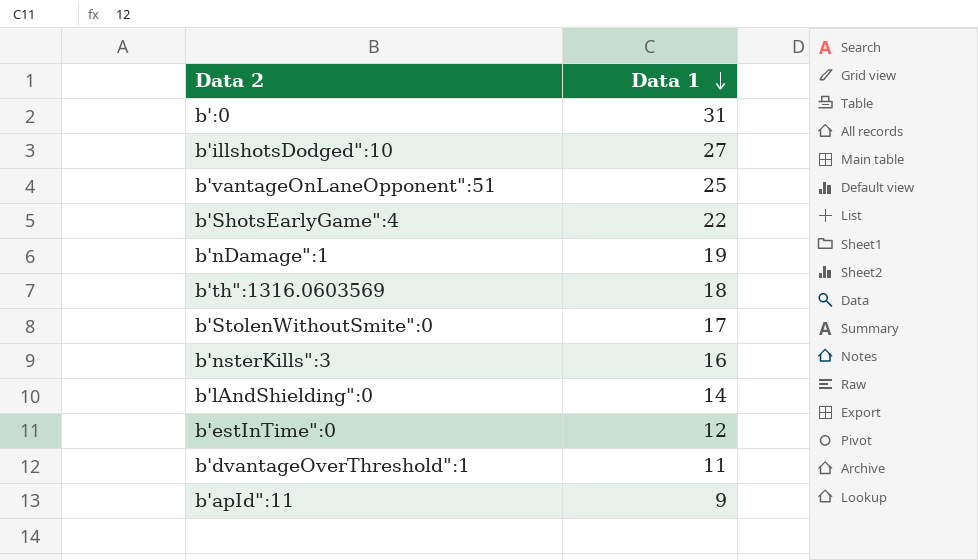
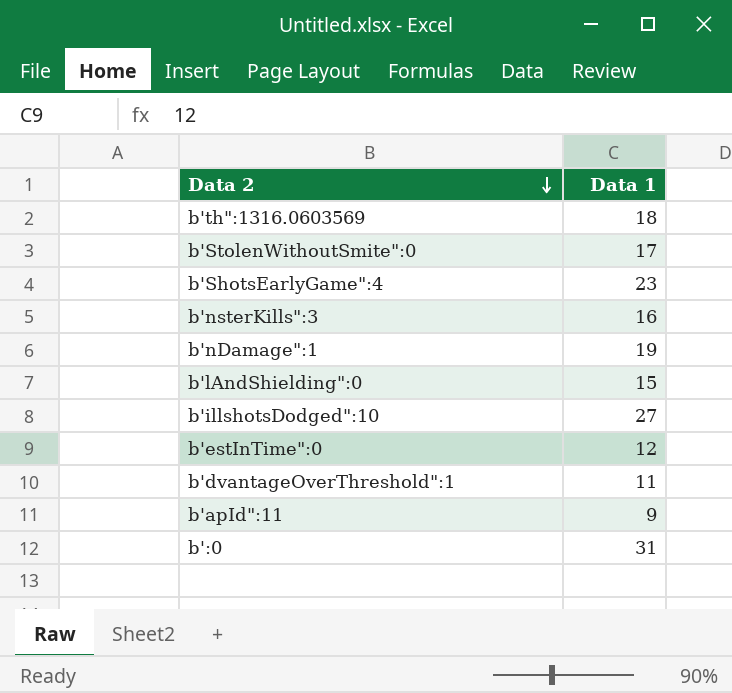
row order: Data 1 descending -> Data 2 descending
row b'vantageOnLaneOpponent":51: 25 -> none
b'ShotsEarlyGame":4 | Data 1: 22 -> 23
b'lAndShielding":0 | Data 1: 14 -> 15

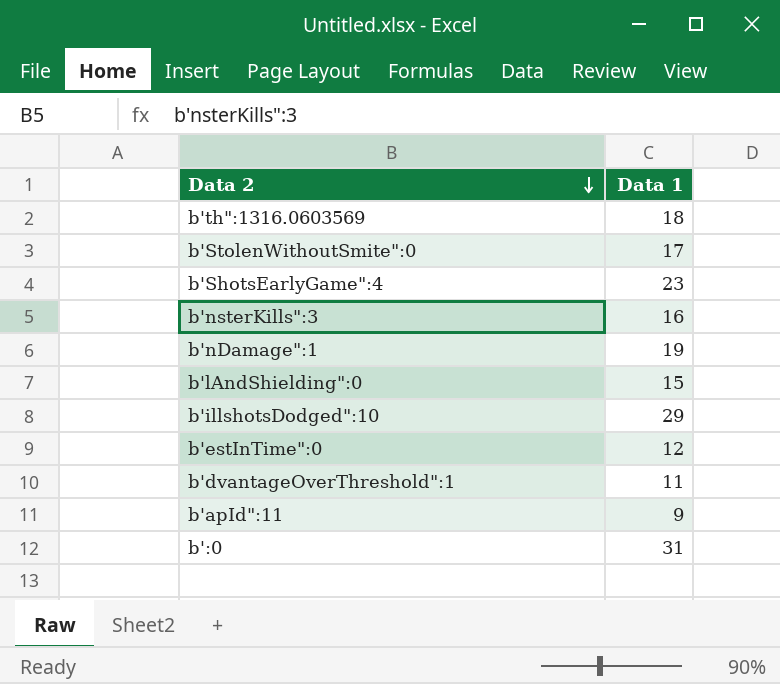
b'illshotsDodged":10 | Data 1: 27 -> 29

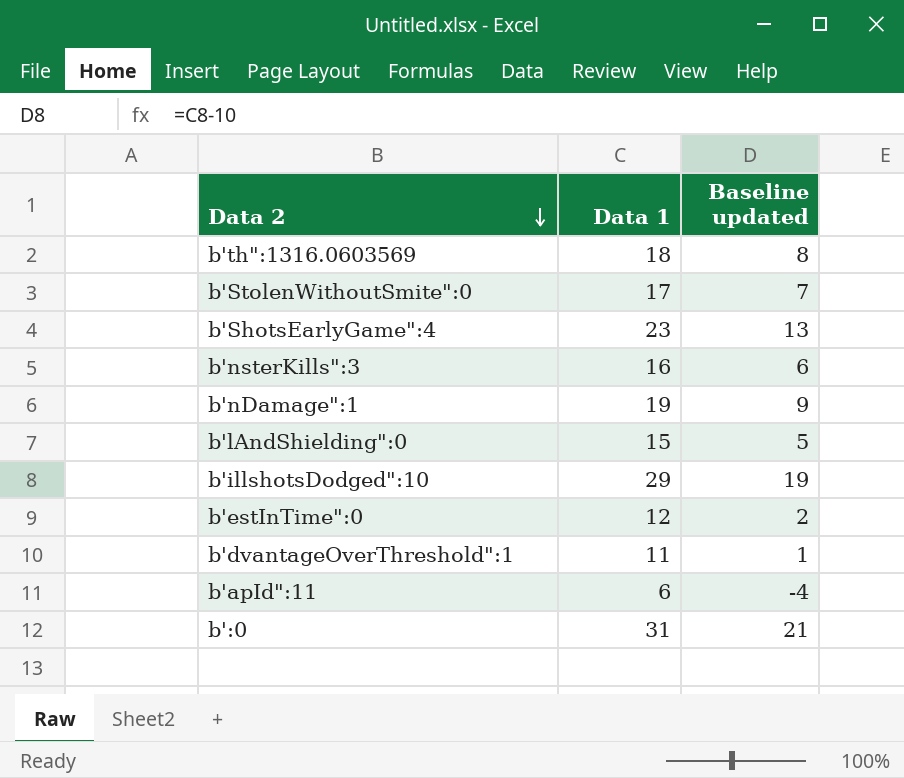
column Baseline updated | formula: none -> [Data 1] - 10
b'apId":11 | Data 1: 9 -> 6

